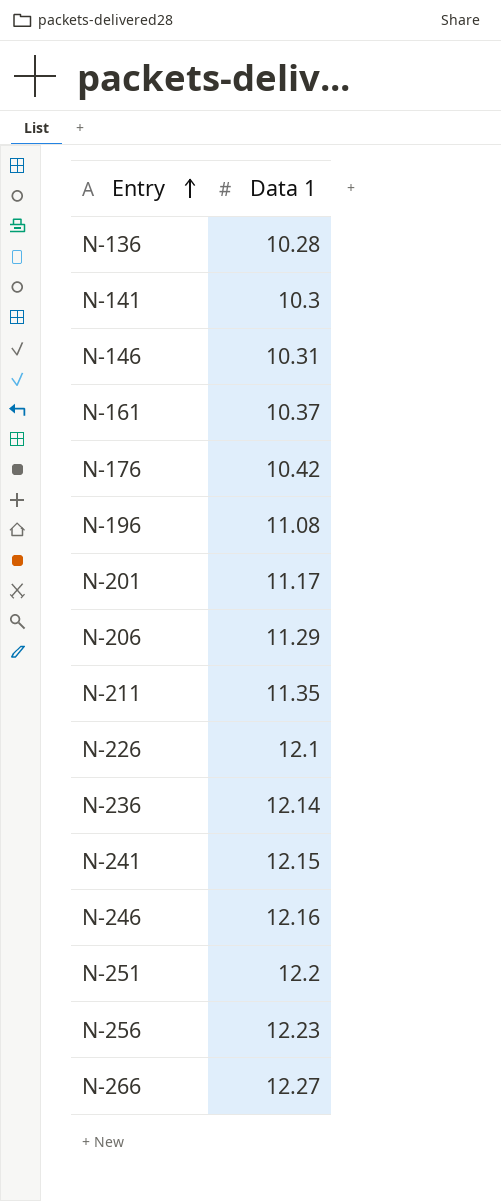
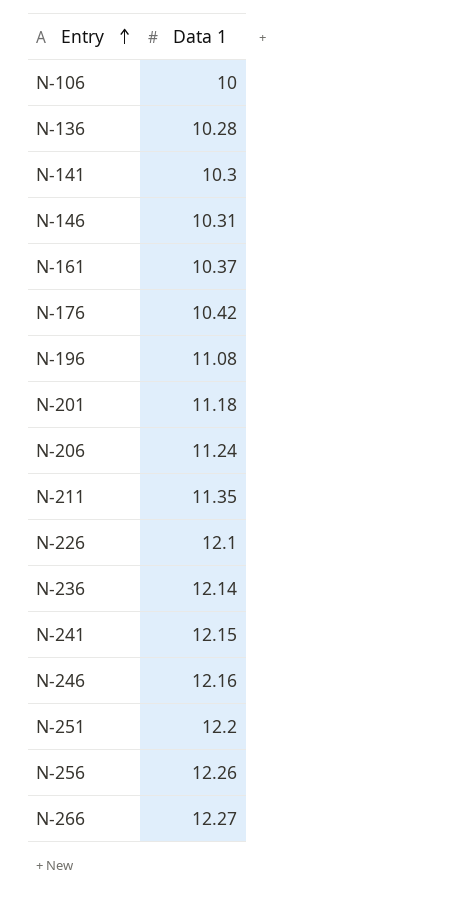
row N-106: none -> 10
N-201 | Data 1: 11.17 -> 11.18
N-206 | Data 1: 11.29 -> 11.24
N-256 | Data 1: 12.23 -> 12.26

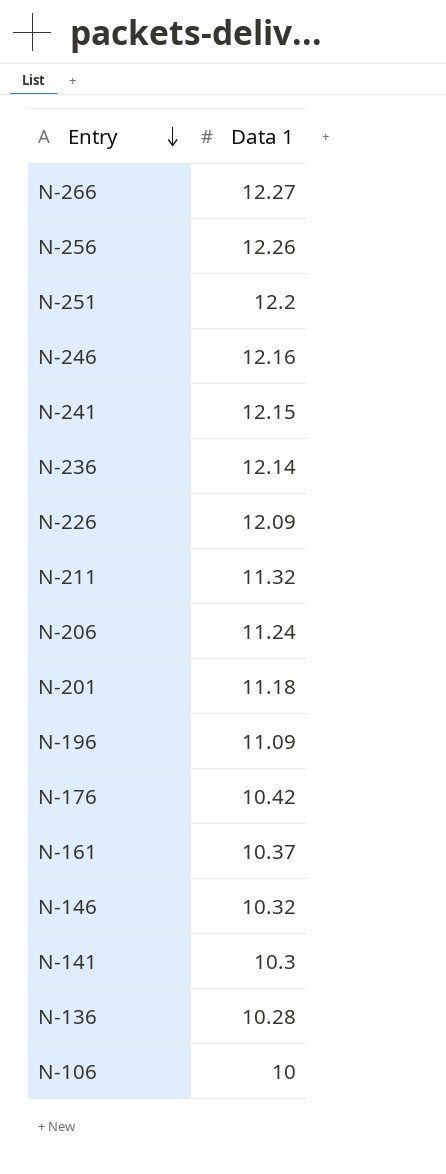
row order: Entry ascending -> Entry descending
N-226 | Data 1: 12.1 -> 12.09
N-211 | Data 1: 11.35 -> 11.32
N-196 | Data 1: 11.08 -> 11.09
N-146 | Data 1: 10.31 -> 10.32

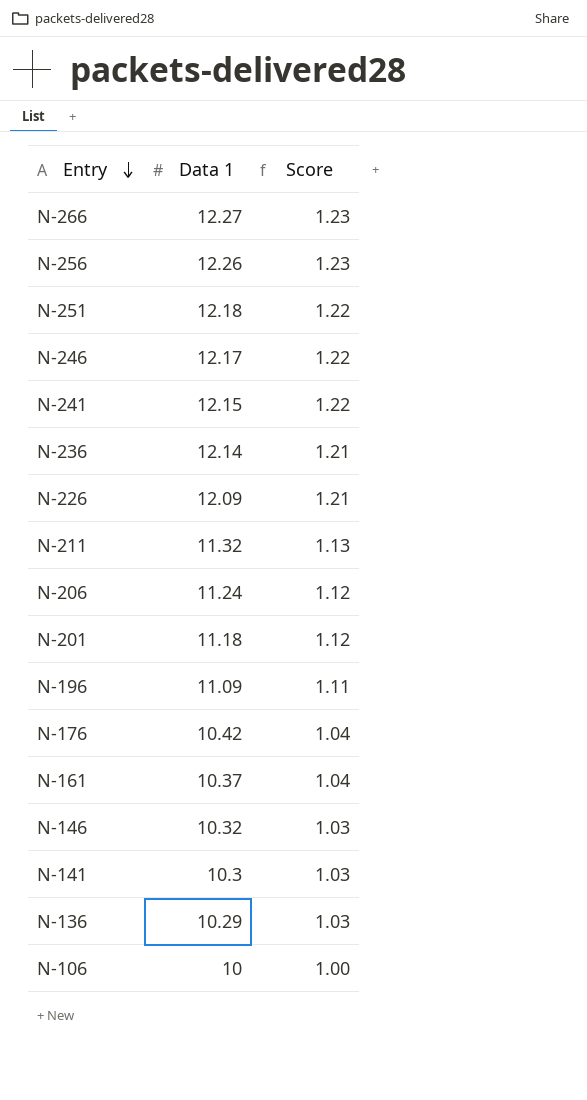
column Score | formula: none -> [Data 1] * 0.1
N-251 | Data 1: 12.2 -> 12.18
N-246 | Data 1: 12.16 -> 12.17
N-136 | Data 1: 10.28 -> 10.29

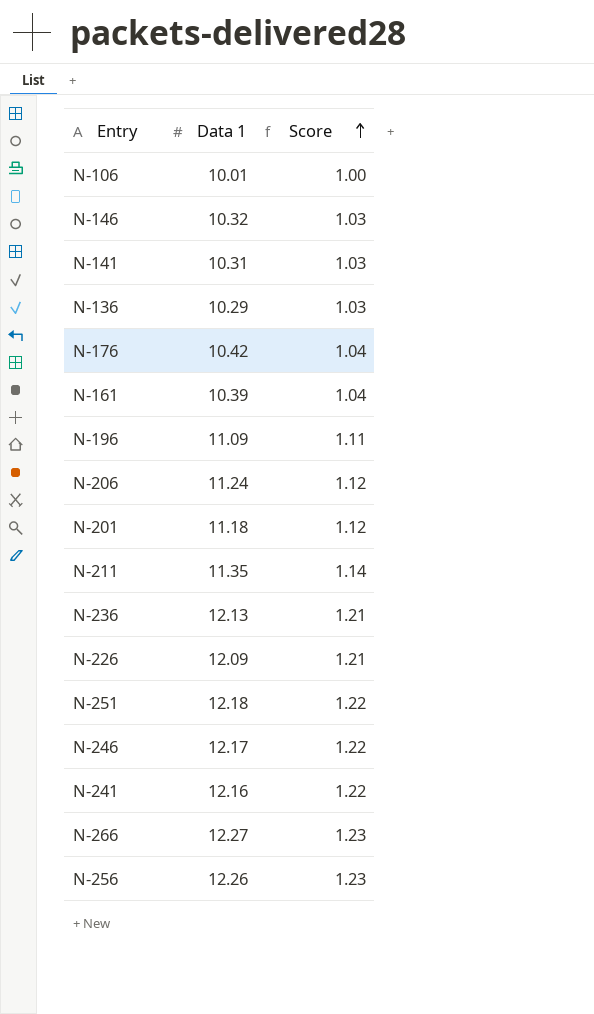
row order: Entry descending -> Score ascending
N-106 | Data 1: 10 -> 10.01
N-141 | Data 1: 10.3 -> 10.31
N-161 | Data 1: 10.37 -> 10.39
N-211 | Data 1: 11.32 -> 11.35
N-211 | Score: 1.13 -> 1.14
N-236 | Data 1: 12.14 -> 12.13
N-241 | Data 1: 12.15 -> 12.16

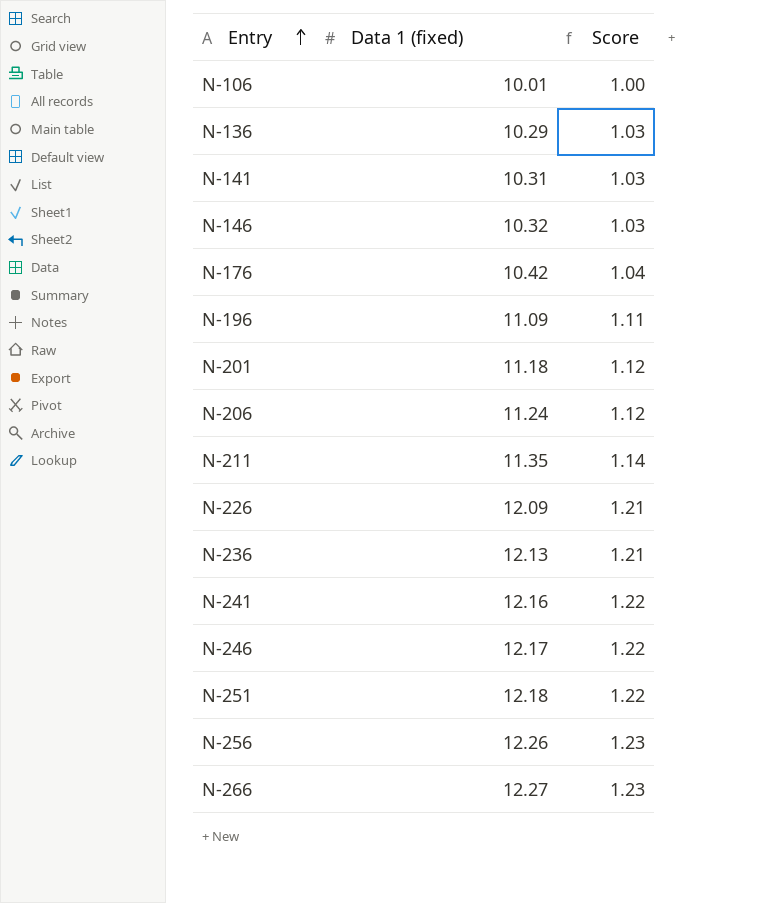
row order: Score ascending -> Entry ascending
column name: Data 1 -> Data 1 (fixed)
row N-161: 10.39 | 1.04 -> none

